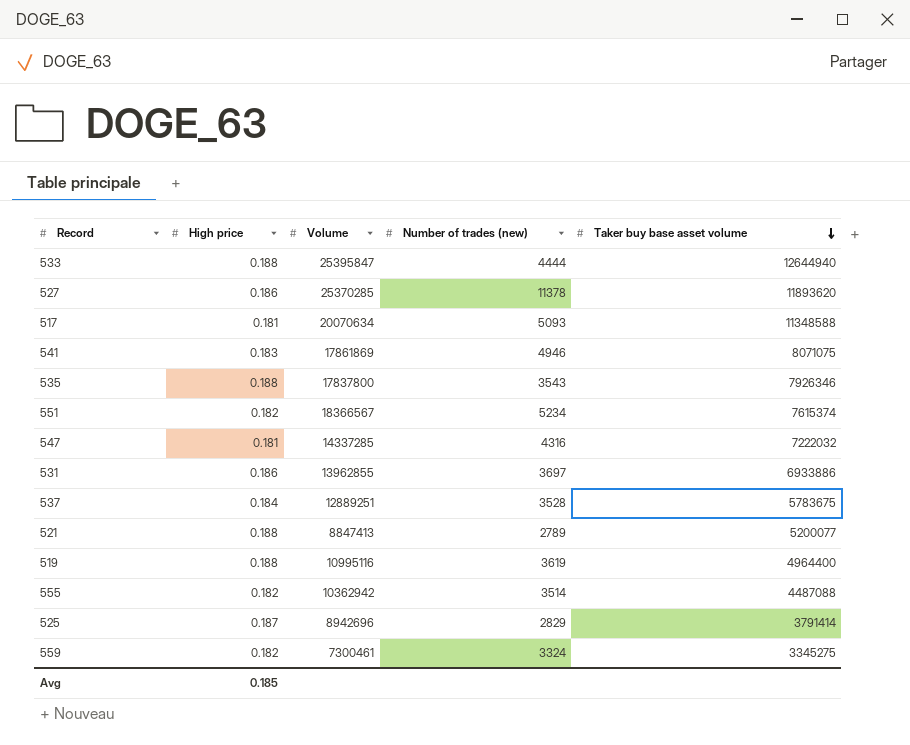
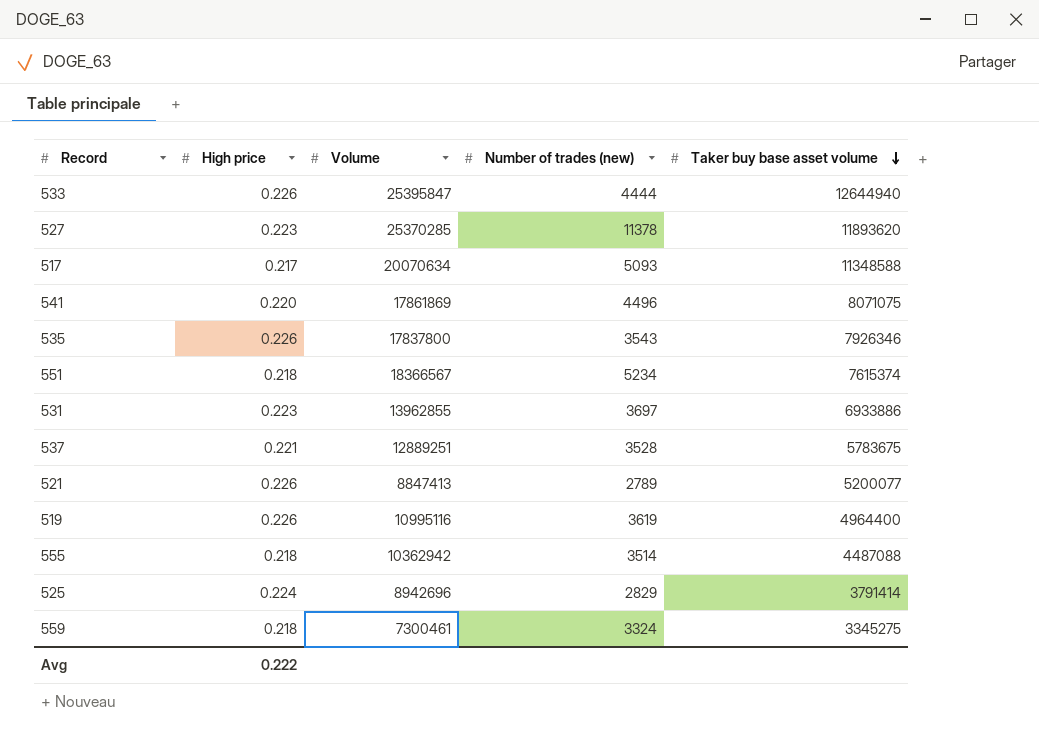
row 547: 0.181 | 14337285 | 4316 | 7222032 -> none
533 | High price: 0.188 -> 0.226
527 | High price: 0.186 -> 0.223
517 | High price: 0.181 -> 0.217
541 | High price: 0.183 -> 0.220
541 | Number of trades (new): 4946 -> 4496
535 | High price: 0.188 -> 0.226
551 | High price: 0.182 -> 0.218
531 | High price: 0.186 -> 0.223
537 | High price: 0.184 -> 0.221
521 | High price: 0.188 -> 0.226
519 | High price: 0.188 -> 0.226
555 | High price: 0.182 -> 0.218
525 | High price: 0.187 -> 0.224
559 | High price: 0.182 -> 0.218
Avg | High price: 0.185 -> 0.222

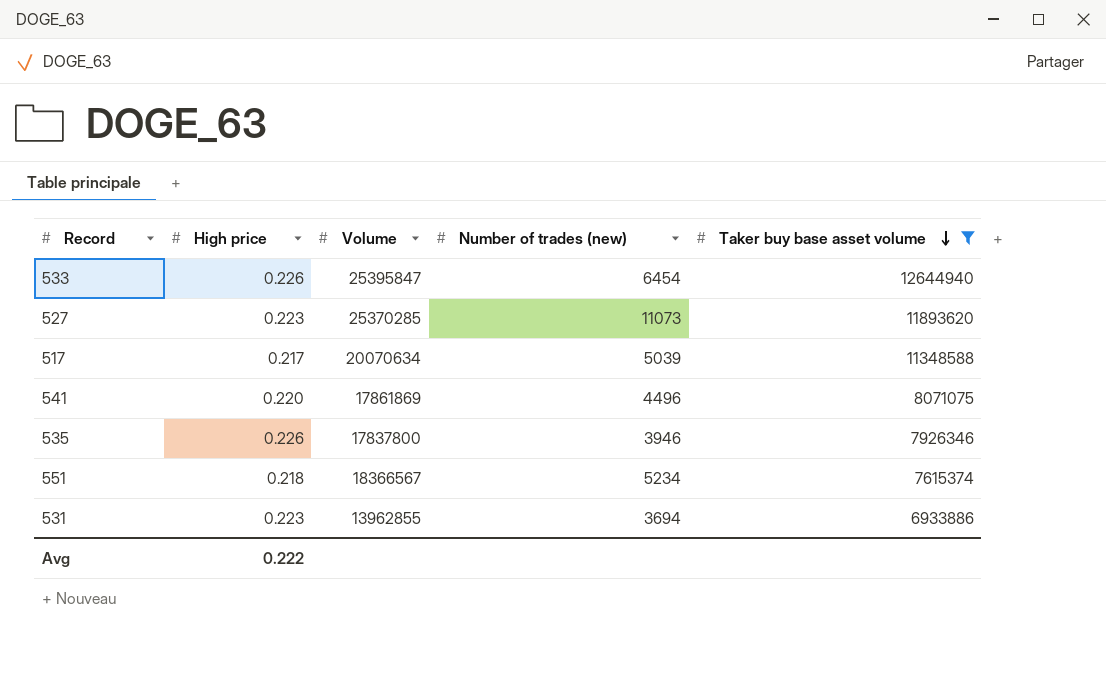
filter: none -> Taker buy base asset volume >= 6933886
533 | Number of trades (new): 4444 -> 6454
527 | Number of trades (new): 11378 -> 11073
517 | Number of trades (new): 5093 -> 5039
535 | Number of trades (new): 3543 -> 3946
531 | Number of trades (new): 3697 -> 3694

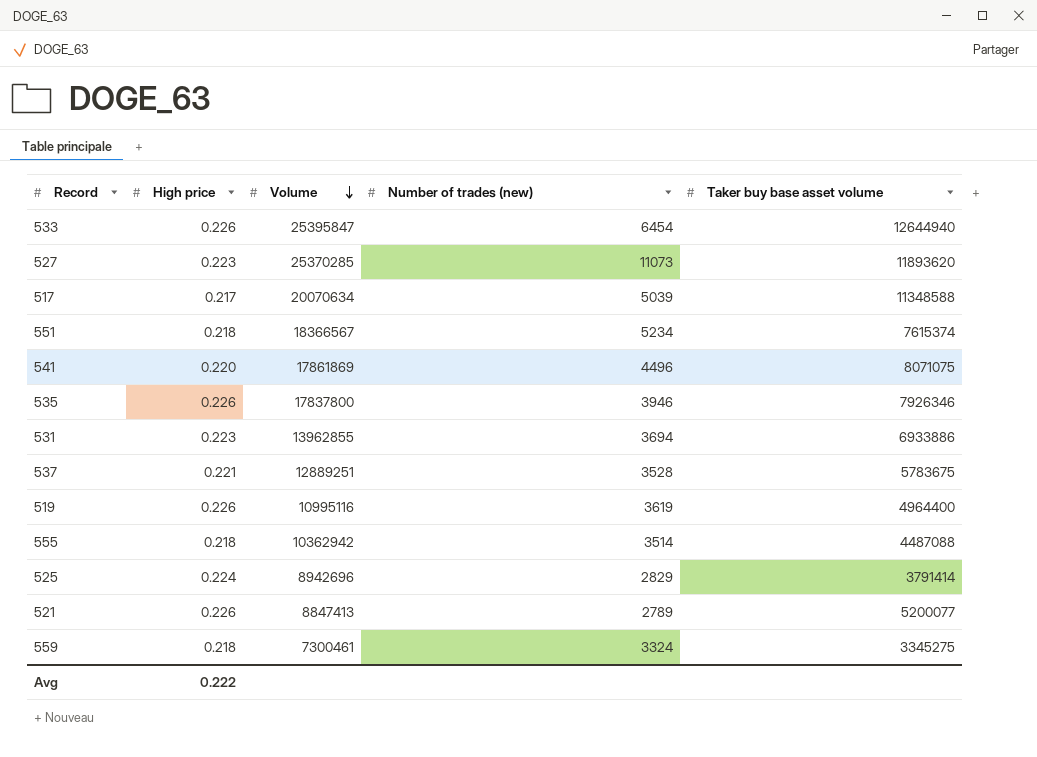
filter: Taker buy base asset volume >= 6933886 -> none
row order: Taker buy base asset volume descending -> Volume descending

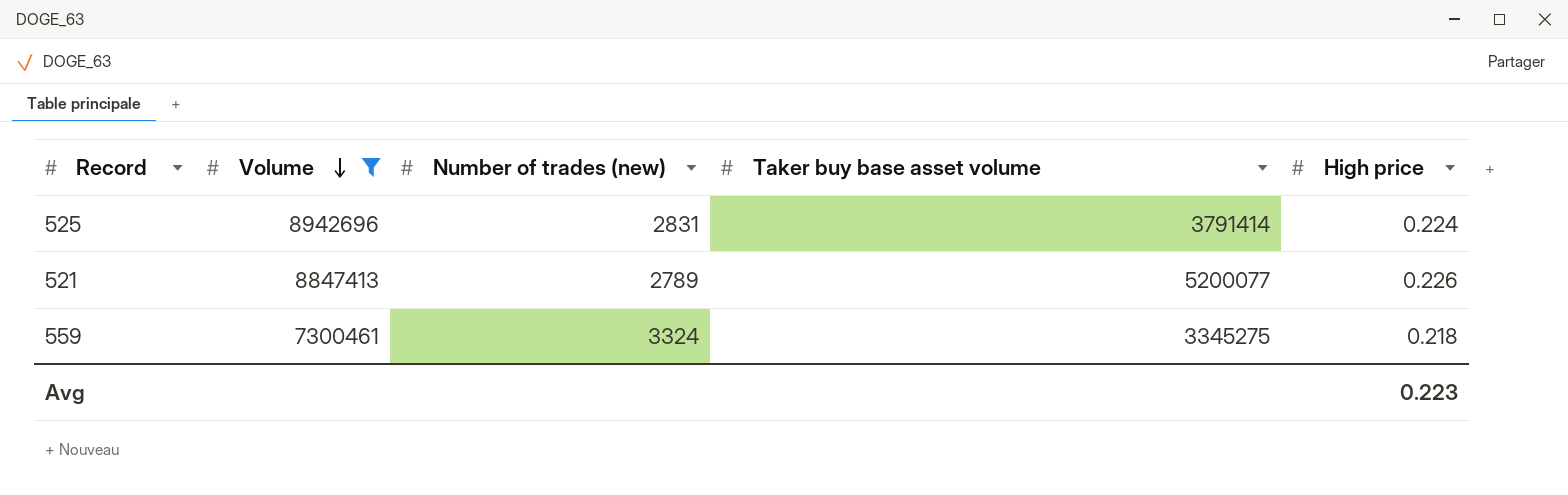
filter: none -> Volume <= 8942696
column High price | position: 2 -> 5
525 | Number of trades (new): 2829 -> 2831
Avg | High price: 0.222 -> 0.223

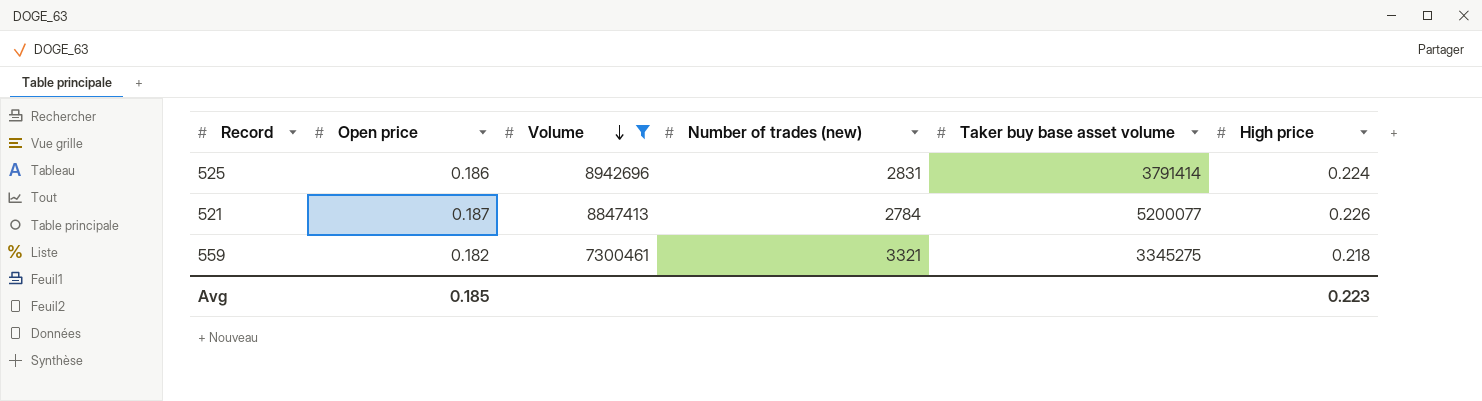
column Open price | position: none -> 2
521 | Number of trades (new): 2789 -> 2784
559 | Number of trades (new): 3324 -> 3321

